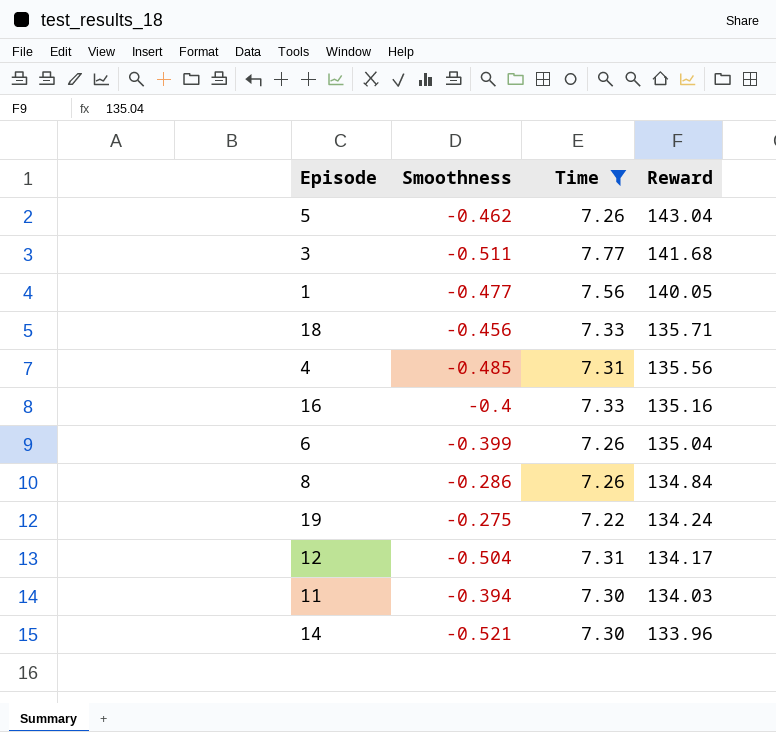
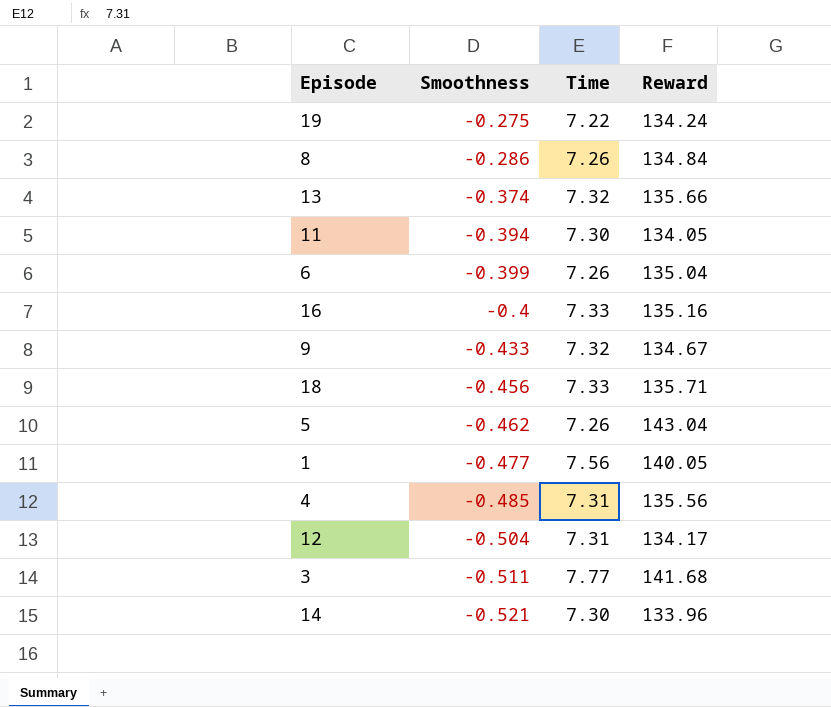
filter: Time != 7.32 -> none
row order: Reward descending -> Smoothness descending
11 | Reward: 134.03 -> 134.05

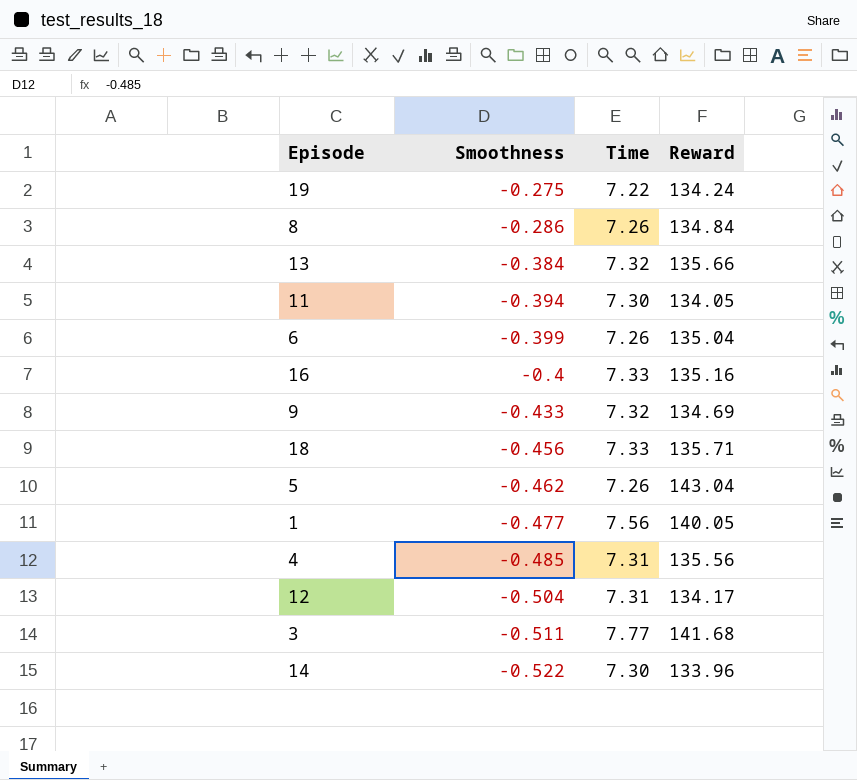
13 | Smoothness: -0.374 -> -0.384
9 | Reward: 134.67 -> 134.69
14 | Smoothness: -0.521 -> -0.522

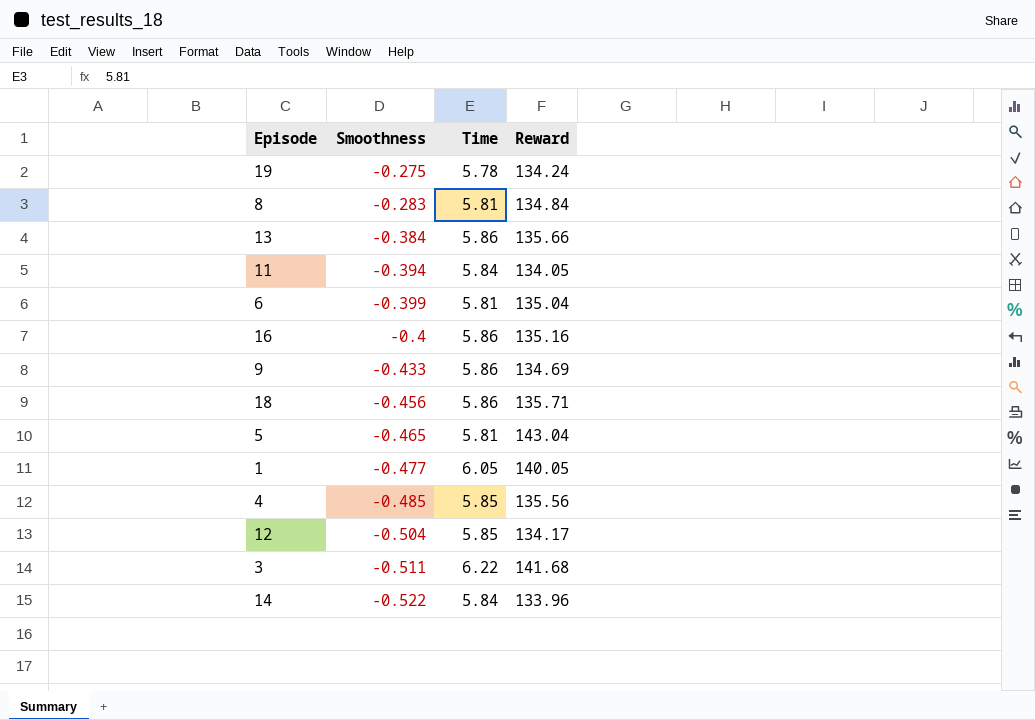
19 | Time: 7.22 -> 5.78
8 | Smoothness: -0.286 -> -0.283
8 | Time: 7.26 -> 5.81
13 | Time: 7.32 -> 5.86
11 | Time: 7.30 -> 5.84
6 | Time: 7.26 -> 5.81
16 | Time: 7.33 -> 5.86
9 | Time: 7.32 -> 5.86
18 | Time: 7.33 -> 5.86
5 | Smoothness: -0.462 -> -0.465
5 | Time: 7.26 -> 5.81
1 | Time: 7.56 -> 6.05
4 | Time: 7.31 -> 5.85
12 | Time: 7.31 -> 5.85
3 | Time: 7.77 -> 6.22
14 | Time: 7.30 -> 5.84

